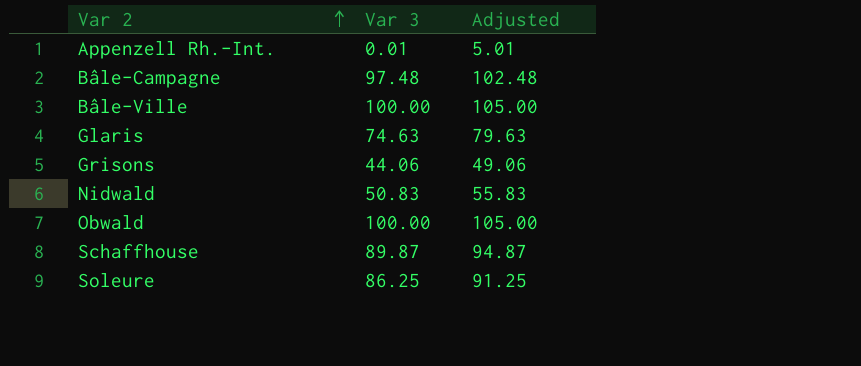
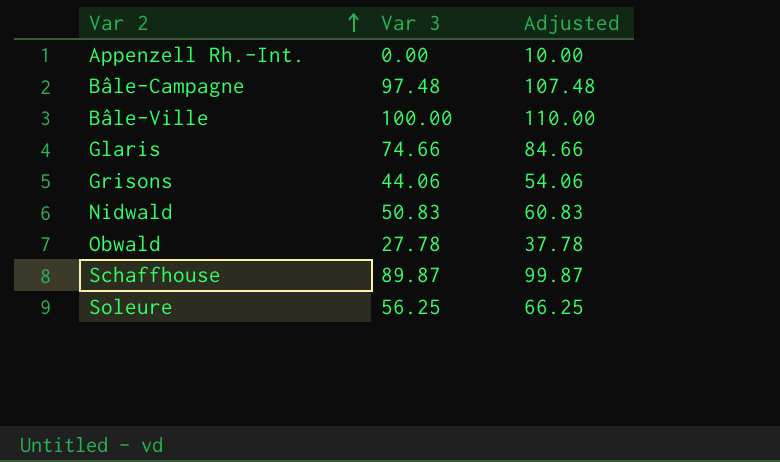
column Adjusted | formula: [Var 3] + 5 -> [Var 3] + 10
Appenzell Rh.-Int. | Var 3: 0.01 -> 0.00
Glaris | Var 3: 74.63 -> 74.66
Obwald | Var 3: 100.00 -> 27.78
Soleure | Var 3: 86.25 -> 56.25

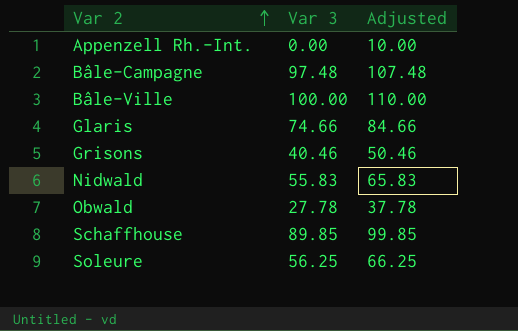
Grisons | Var 3: 44.06 -> 40.46
Grisons | Adjusted: 54.06 -> 50.46
Nidwald | Var 3: 50.83 -> 55.83
Nidwald | Adjusted: 60.83 -> 65.83
Schaffhouse | Var 3: 89.87 -> 89.85
Schaffhouse | Adjusted: 99.87 -> 99.85

